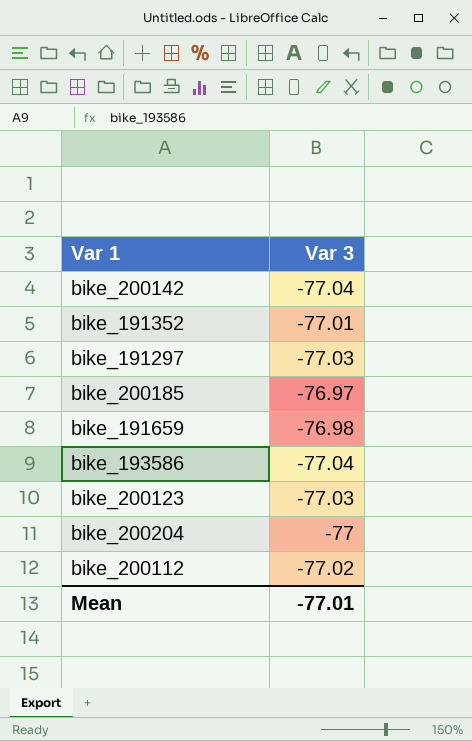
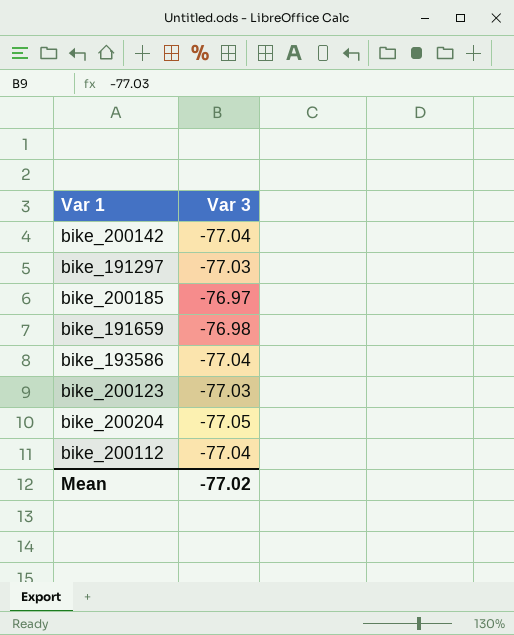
row bike_191352: -77.01 -> none
bike_200204 | Var 3: -77 -> -77.05
bike_200112 | Var 3: -77.02 -> -77.04
Mean | Var 3: -77.01 -> -77.02

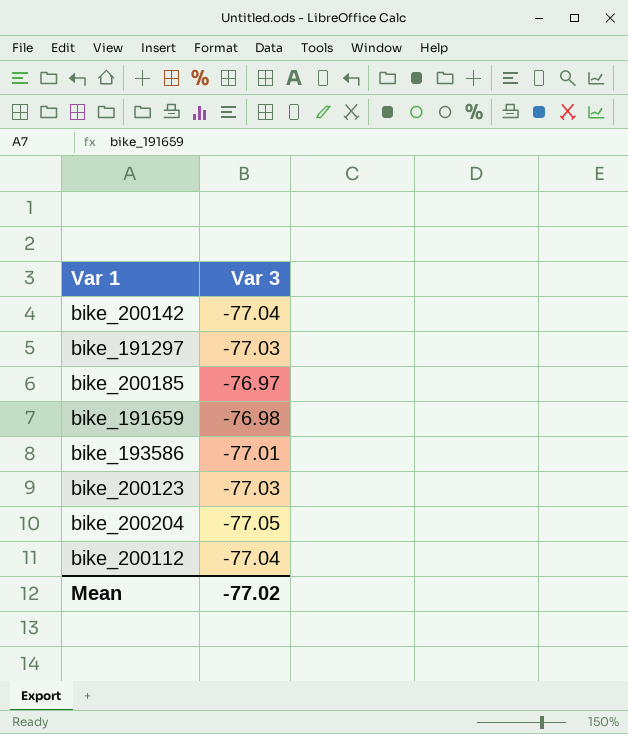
bike_193586 | Var 3: -77.04 -> -77.01

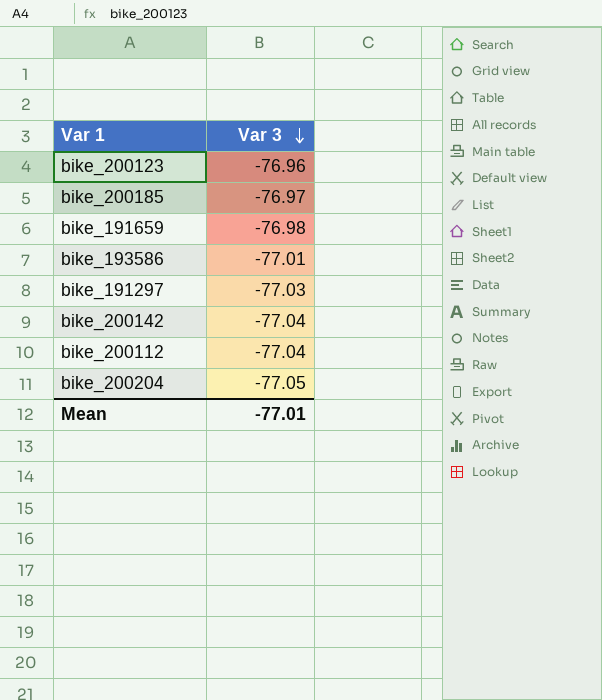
row order: none -> Var 3 descending
bike_200123 | Var 3: -77.03 -> -76.96
Mean | Var 3: -77.02 -> -77.01

